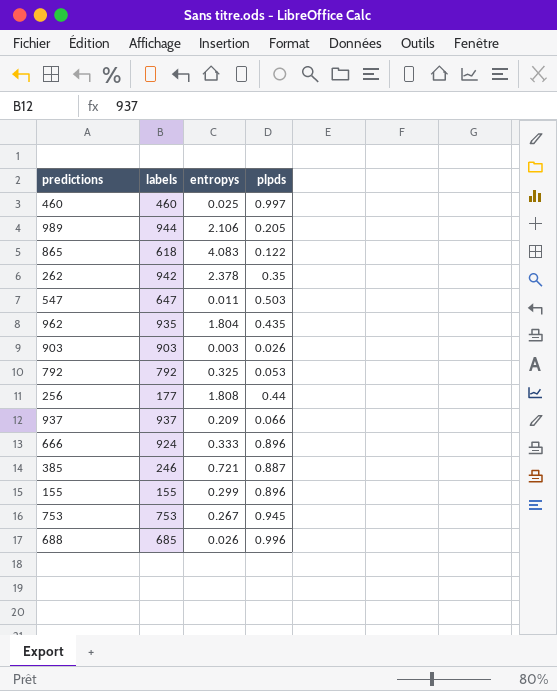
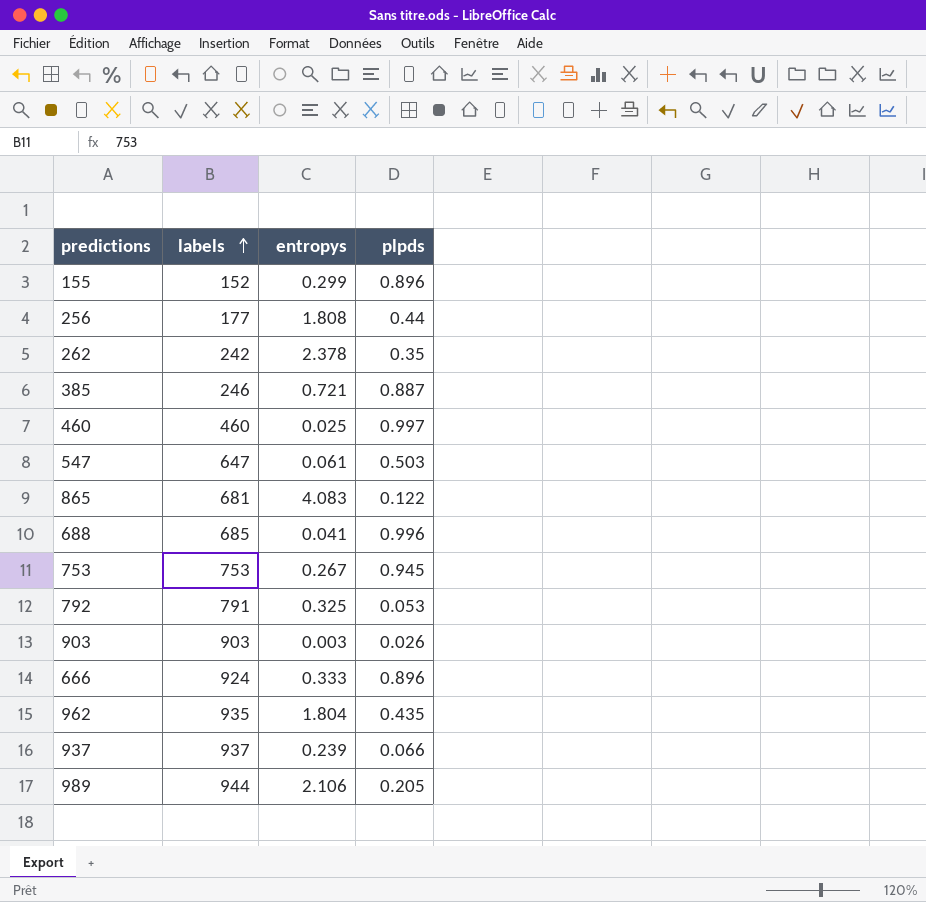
row order: none -> labels ascending
155 | labels: 155 -> 152
262 | labels: 942 -> 242
547 | entropys: 0.011 -> 0.061
865 | labels: 618 -> 681
688 | entropys: 0.026 -> 0.041
792 | labels: 792 -> 791
937 | entropys: 0.209 -> 0.239

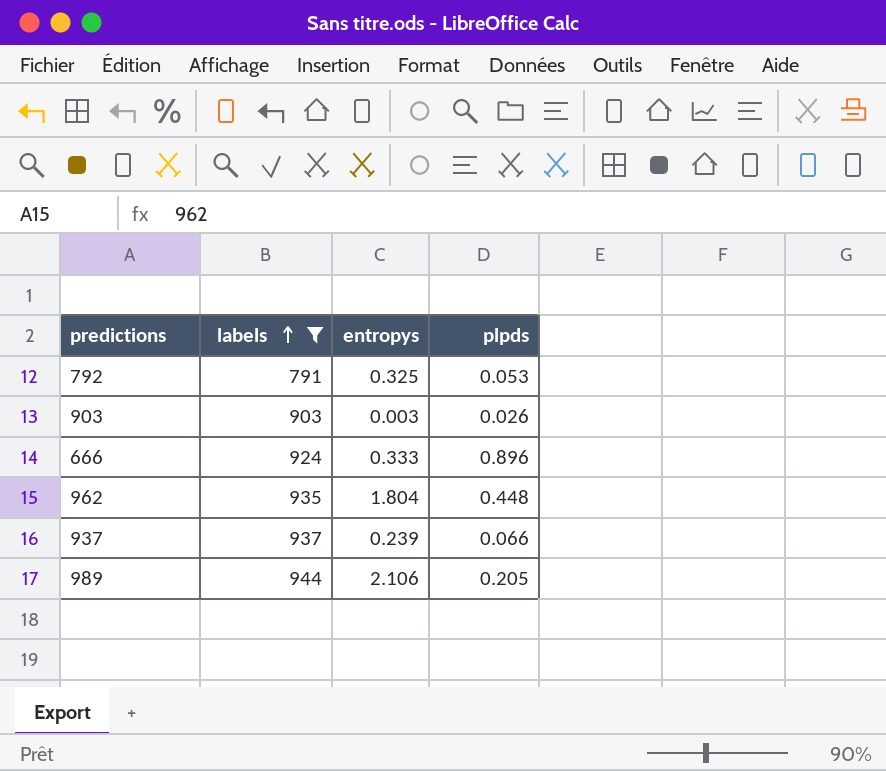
filter: none -> labels >= 791
962 | plpds: 0.435 -> 0.448

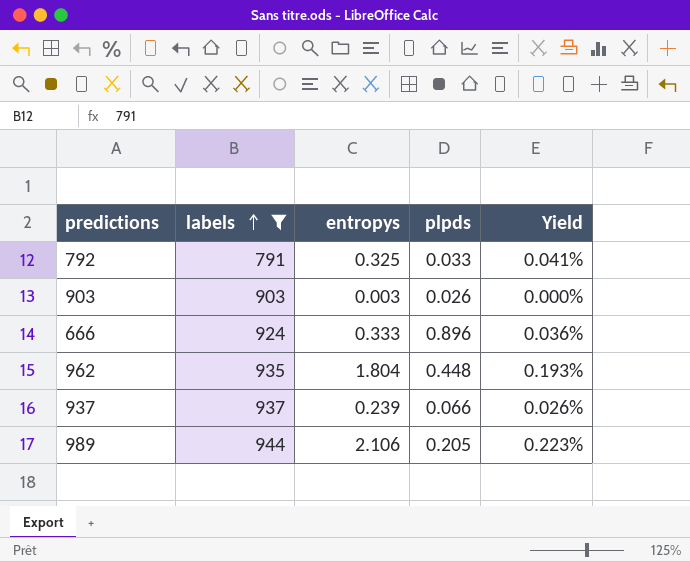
column Yield | formula: none -> [entropys] / [labels]
792 | plpds: 0.053 -> 0.033

